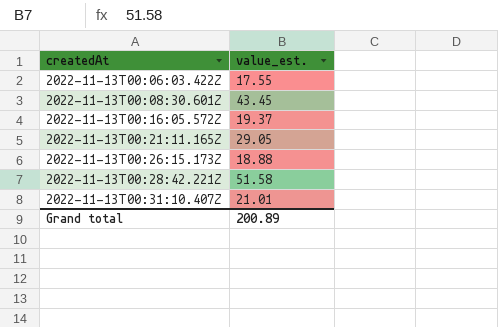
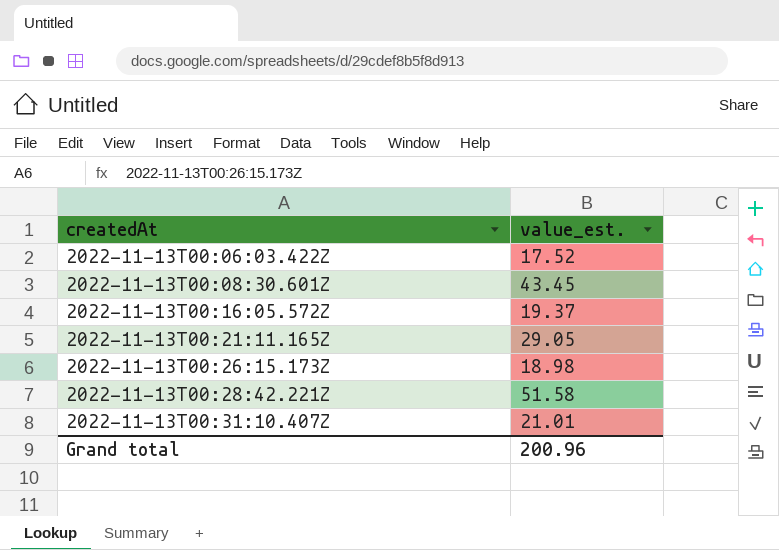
2022-11-13T00:06:03.422Z | value_est.: 17.55 -> 17.52
2022-11-13T00:26:15.173Z | value_est.: 18.88 -> 18.98
Grand total | value_est.: 200.89 -> 200.96

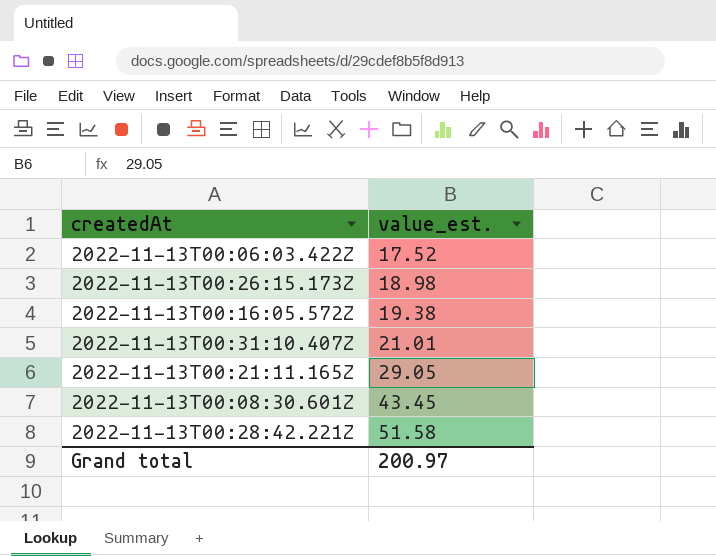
row order: createdAt ascending -> value_est. ascending
2022-11-13T00:16:05.572Z | value_est.: 19.37 -> 19.38
Grand total | value_est.: 200.96 -> 200.97

